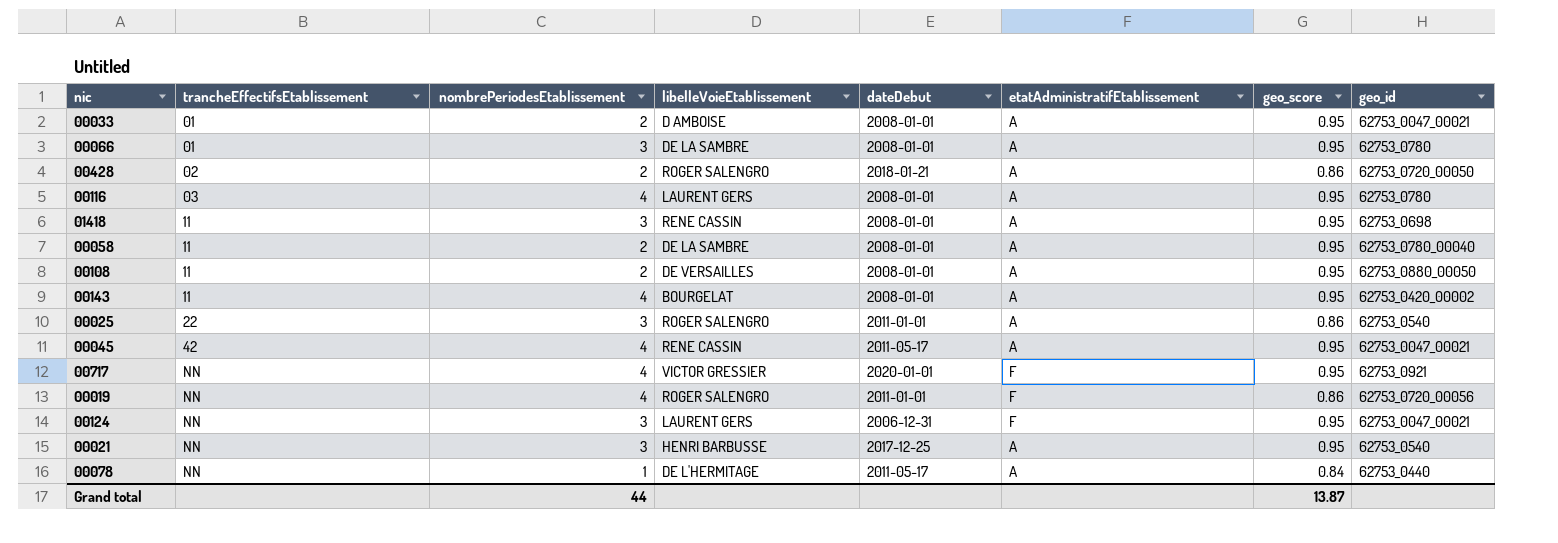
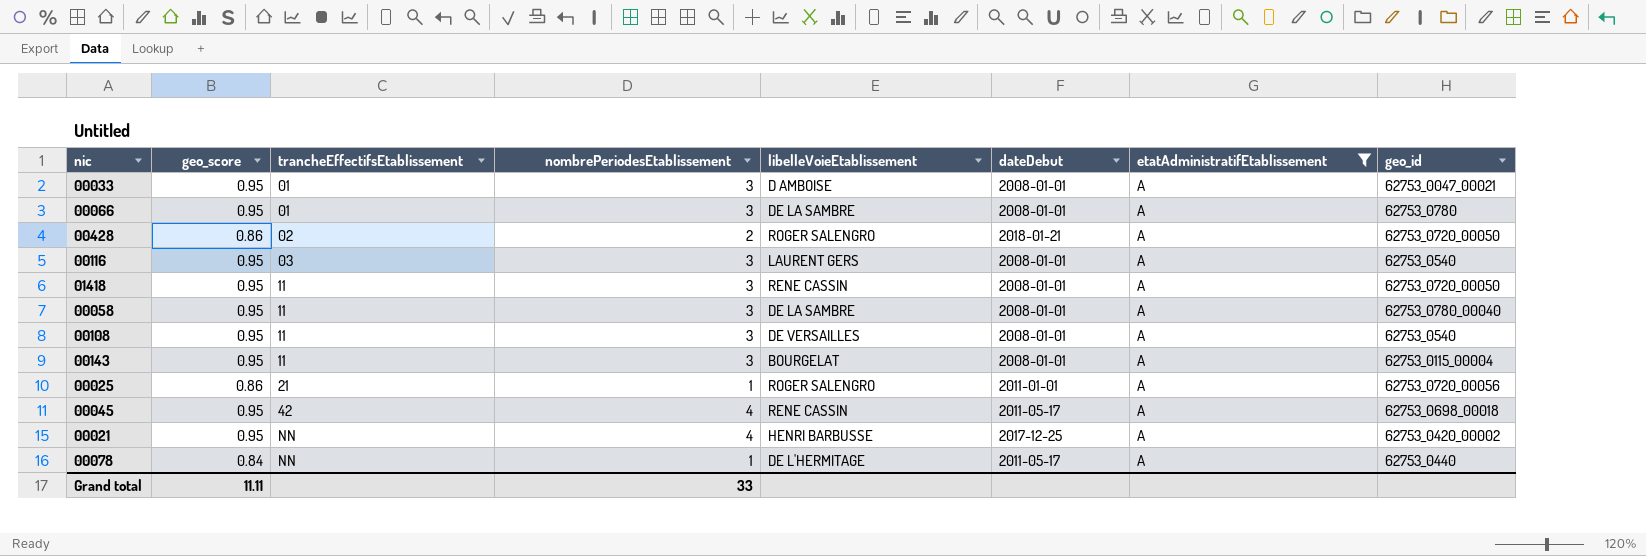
filter: none -> etatAdministratifEtablissement = A
column geo_score | position: 7 -> 2
00033 | nombrePeriodesEtablissement: 2 -> 3
00116 | nombrePeriodesEtablissement: 4 -> 3
00116 | geo_id: 62753_0780 -> 62753_0540
01418 | geo_id: 62753_0698 -> 62753_0720_00050
00058 | nombrePeriodesEtablissement: 2 -> 3
00108 | nombrePeriodesEtablissement: 2 -> 3
00108 | geo_id: 62753_0880_00050 -> 62753_0540
00143 | nombrePeriodesEtablissement: 4 -> 3
00143 | geo_id: 62753_0420_00002 -> 62753_0115_00004
00025 | trancheEffectifsEtablissement: 22 -> 21
00025 | nombrePeriodesEtablissement: 3 -> 1
00025 | geo_id: 62753_0540 -> 62753_0720_00056
00045 | geo_id: 62753_0047_00021 -> 62753_0698_00018
00021 | nombrePeriodesEtablissement: 3 -> 4
00021 | geo_id: 62753_0540 -> 62753_0420_00002
Grand total | geo_score: 13.87 -> 11.11
Grand total | nombrePeriodesEtablissement: 44 -> 33

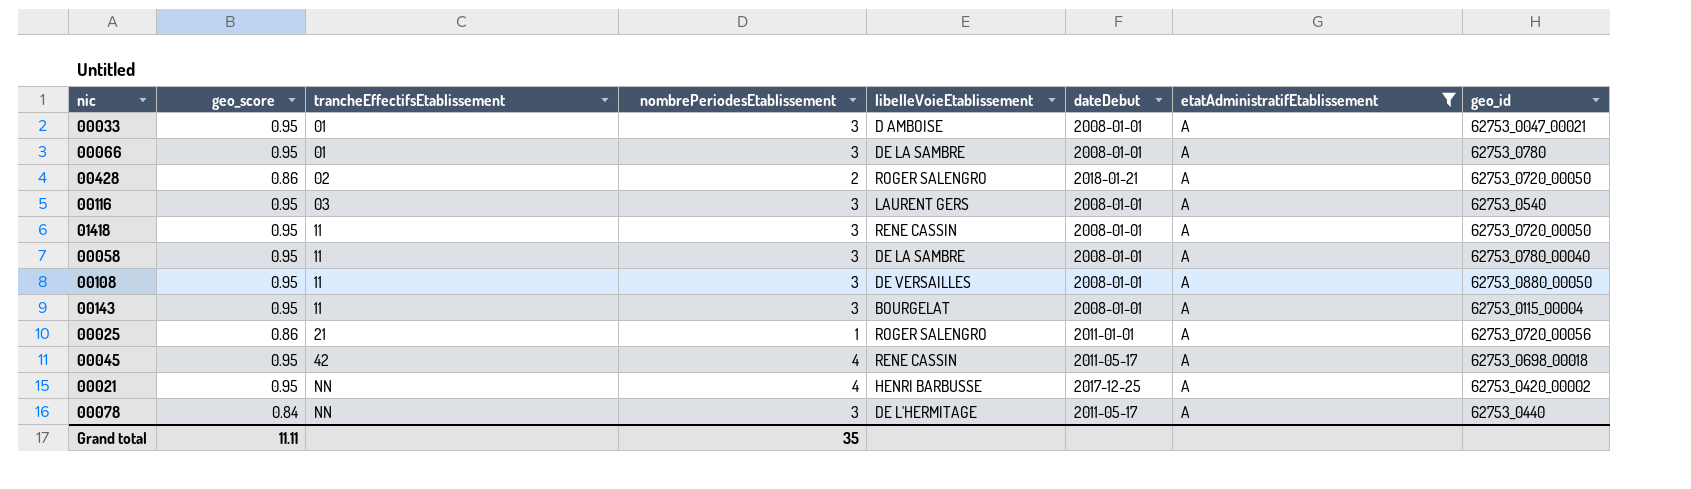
00108 | geo_id: 62753_0540 -> 62753_0880_00050
00078 | nombrePeriodesEtablissement: 1 -> 3
Grand total | nombrePeriodesEtablissement: 33 -> 35

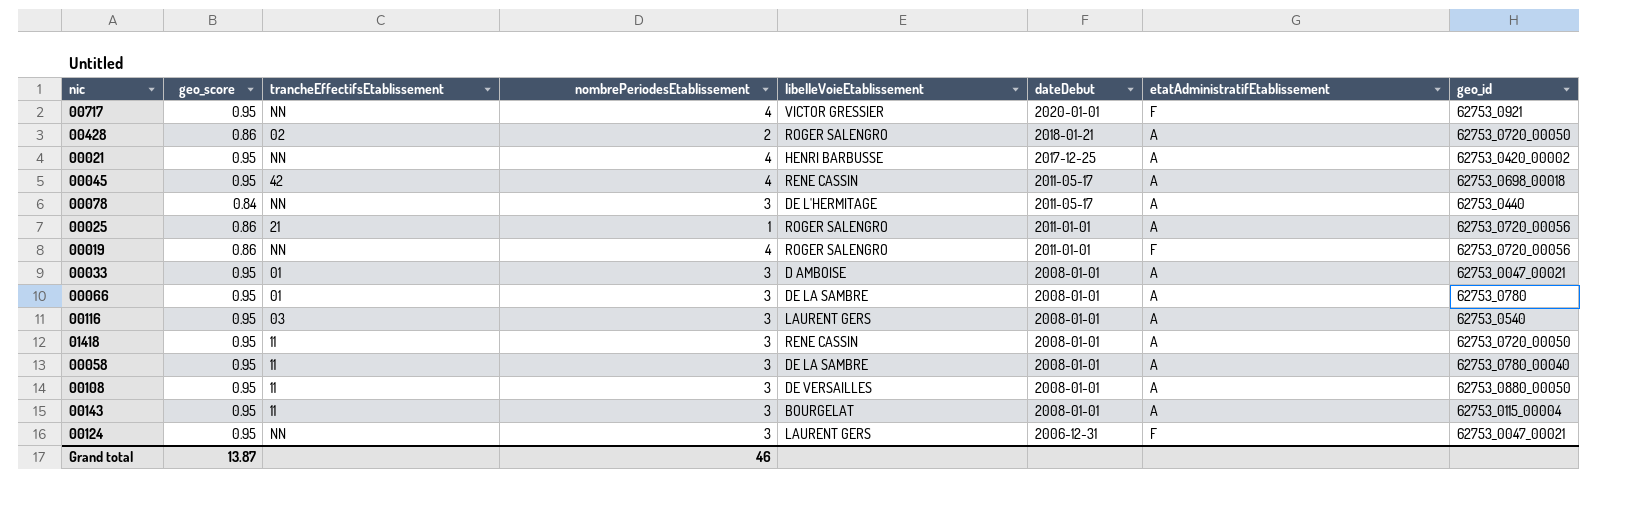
filter: etatAdministratifEtablissement = A -> none
row order: trancheEffectifsEtablissement ascending -> dateDebut descending
Grand total | geo_score: 11.11 -> 13.87
Grand total | nombrePeriodesEtablissement: 35 -> 46

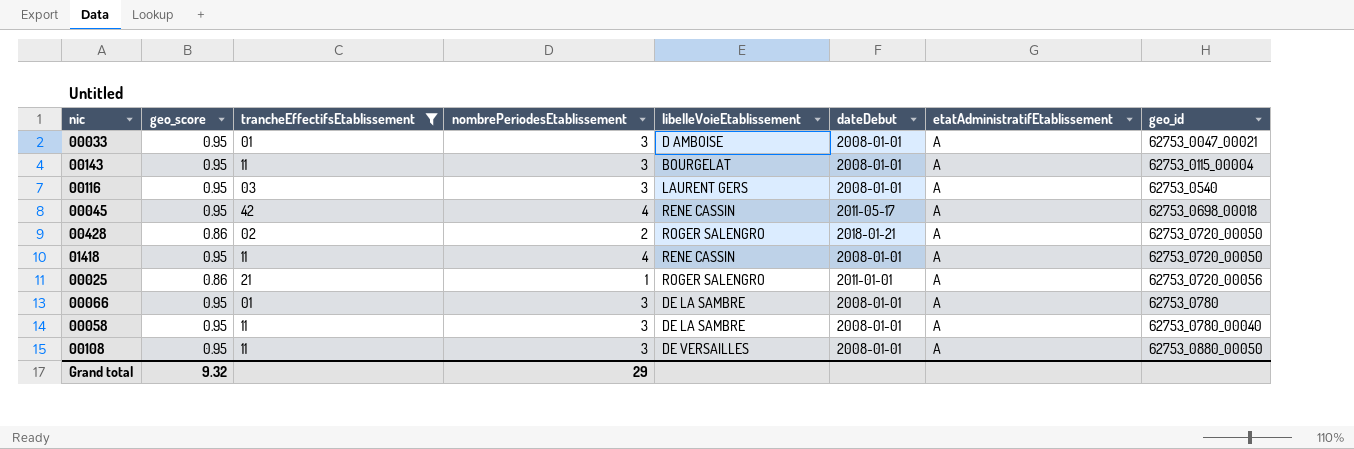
filter: none -> trancheEffectifsEtablissement != NN
row order: dateDebut descending -> geo_id ascending
01418 | nombrePeriodesEtablissement: 3 -> 4
Grand total | geo_score: 13.87 -> 9.32
Grand total | nombrePeriodesEtablissement: 46 -> 29

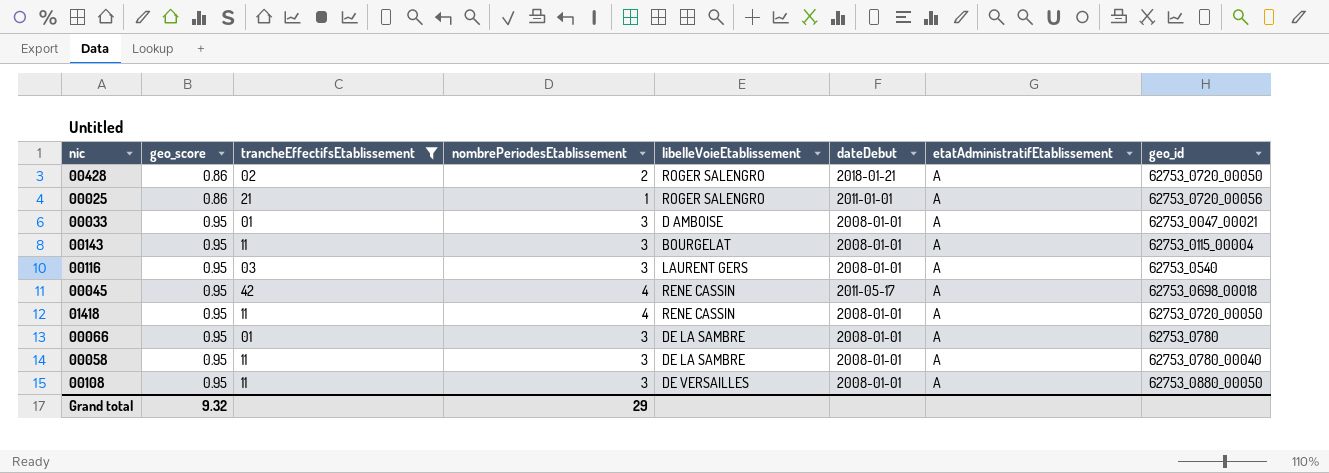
row order: geo_id ascending -> geo_score ascending

